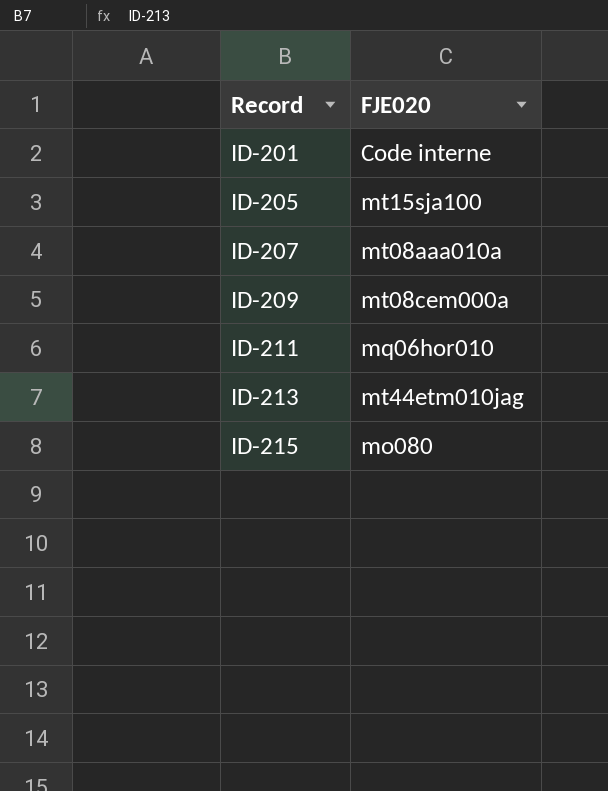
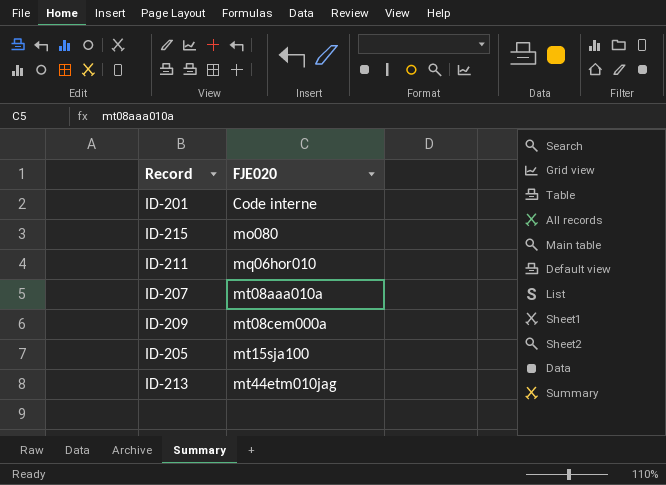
row order: Record ascending -> FJE020 ascending

